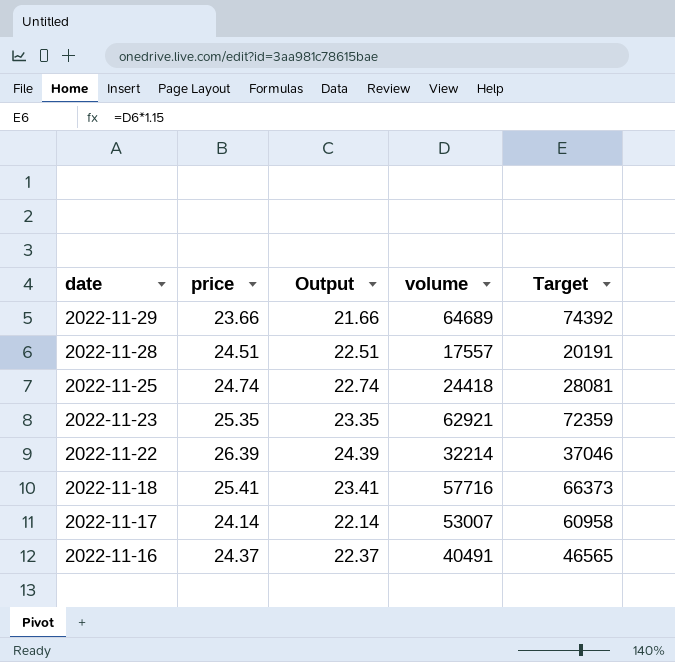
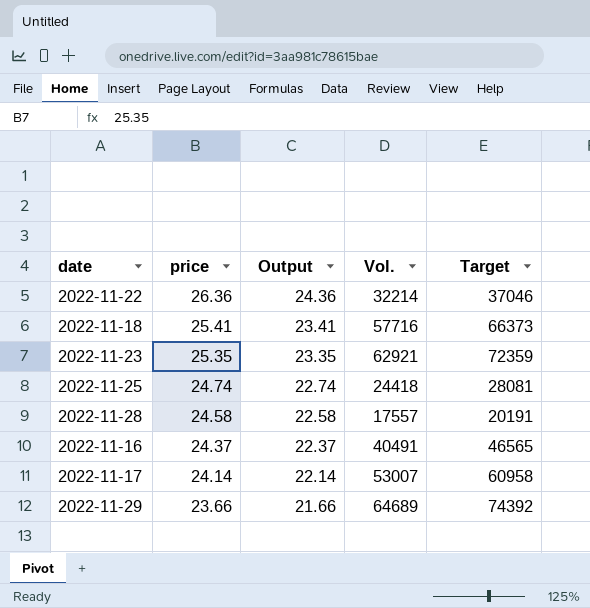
row order: date descending -> price descending
column name: volume -> Vol.
2022-11-22 | price: 26.39 -> 26.36
2022-11-22 | Output: 24.39 -> 24.36
2022-11-28 | price: 24.51 -> 24.58
2022-11-28 | Output: 22.51 -> 22.58

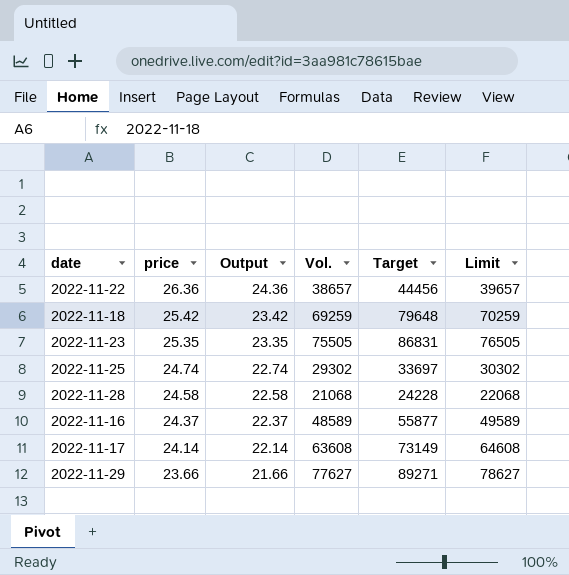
column Limit | formula: none -> [Vol.] + 1000
2022-11-22 | Vol.: 32214 -> 38657
2022-11-22 | Target: 37046 -> 44456
2022-11-18 | price: 25.41 -> 25.42
2022-11-18 | Output: 23.41 -> 23.42
2022-11-18 | Vol.: 57716 -> 69259
2022-11-18 | Target: 66373 -> 79648
2022-11-23 | Vol.: 62921 -> 75505
2022-11-23 | Target: 72359 -> 86831
2022-11-25 | Vol.: 24418 -> 29302
2022-11-25 | Target: 28081 -> 33697
2022-11-28 | Vol.: 17557 -> 21068
2022-11-28 | Target: 20191 -> 24228
2022-11-16 | Vol.: 40491 -> 48589
2022-11-16 | Target: 46565 -> 55877
2022-11-17 | Vol.: 53007 -> 63608
2022-11-17 | Target: 60958 -> 73149
2022-11-29 | Vol.: 64689 -> 77627
2022-11-29 | Target: 74392 -> 89271

